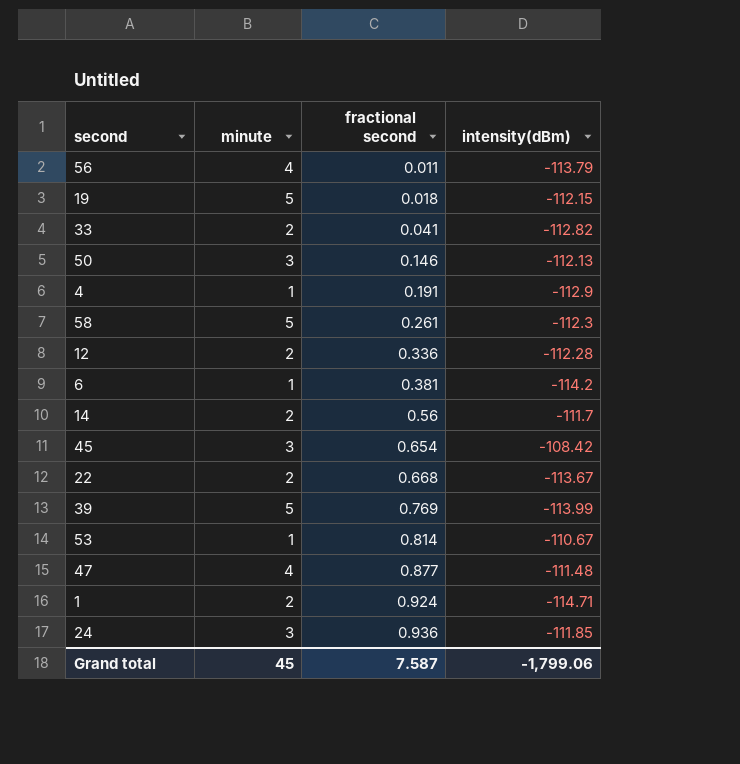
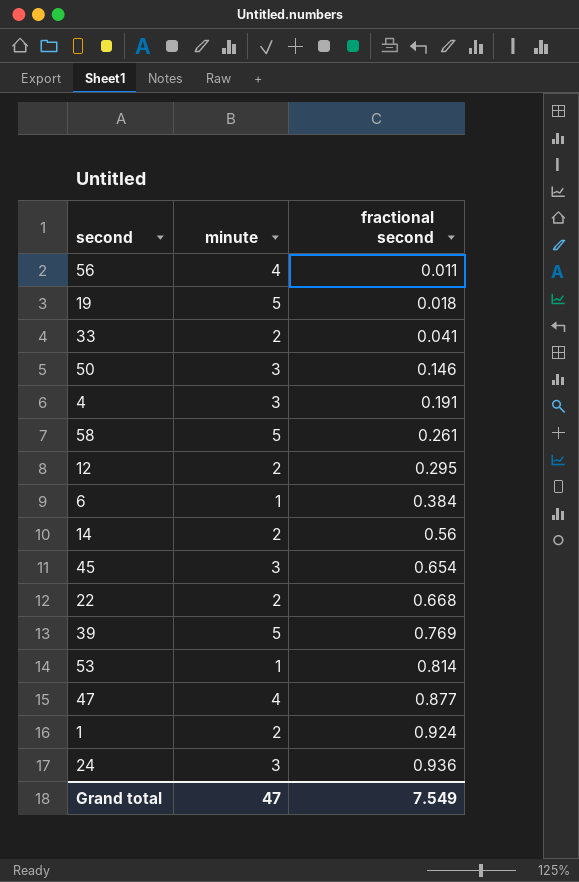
column intensity(dBm) | position: 4 -> none
4 | minute: 1 -> 3
12 | fractional second: 0.336 -> 0.295
6 | fractional second: 0.381 -> 0.384
Grand total | minute: 45 -> 47
Grand total | fractional second: 7.587 -> 7.549

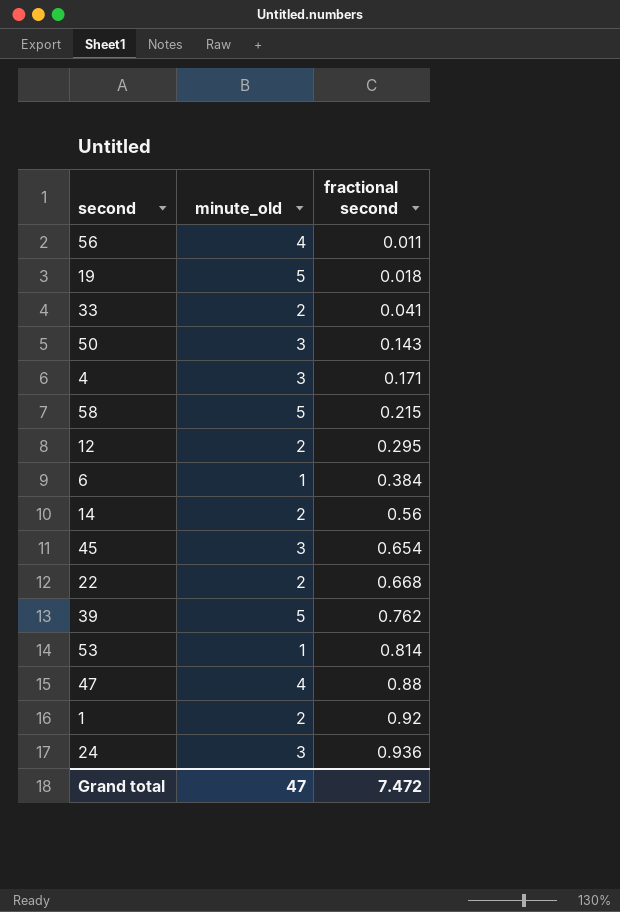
column name: minute -> minute_old
50 | fractional second: 0.146 -> 0.143
4 | fractional second: 0.191 -> 0.171
58 | fractional second: 0.261 -> 0.215
39 | fractional second: 0.769 -> 0.762
47 | fractional second: 0.877 -> 0.88
1 | fractional second: 0.924 -> 0.92
Grand total | fractional second: 7.549 -> 7.472

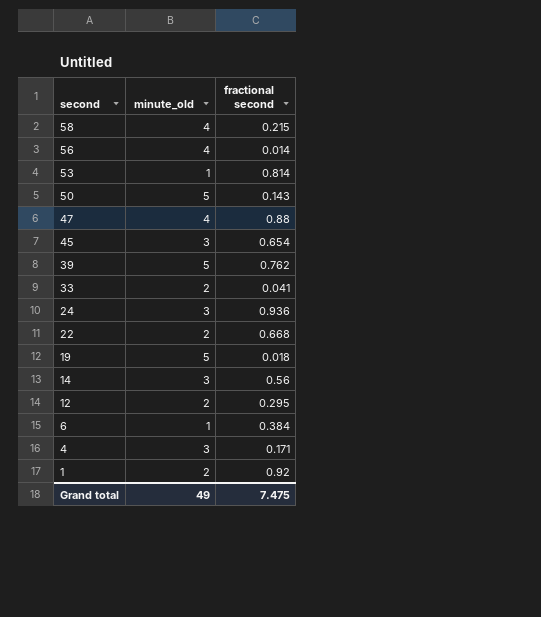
row order: fractional second ascending -> second descending
58 | minute_old: 5 -> 4
56 | fractional second: 0.011 -> 0.014
50 | minute_old: 3 -> 5
14 | minute_old: 2 -> 3
Grand total | minute_old: 47 -> 49
Grand total | fractional second: 7.472 -> 7.475

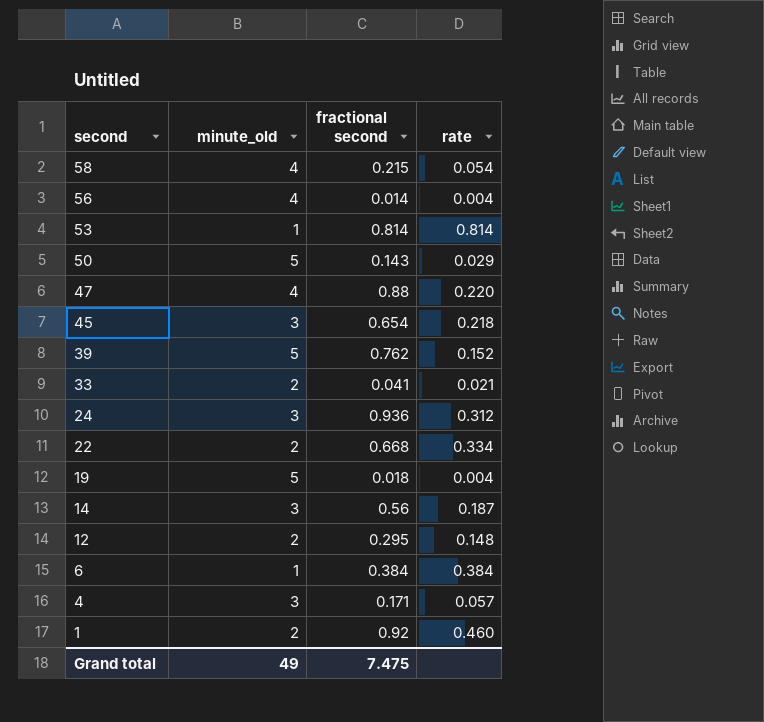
column rate | formula: none -> [fractional second] / [minute_old]

